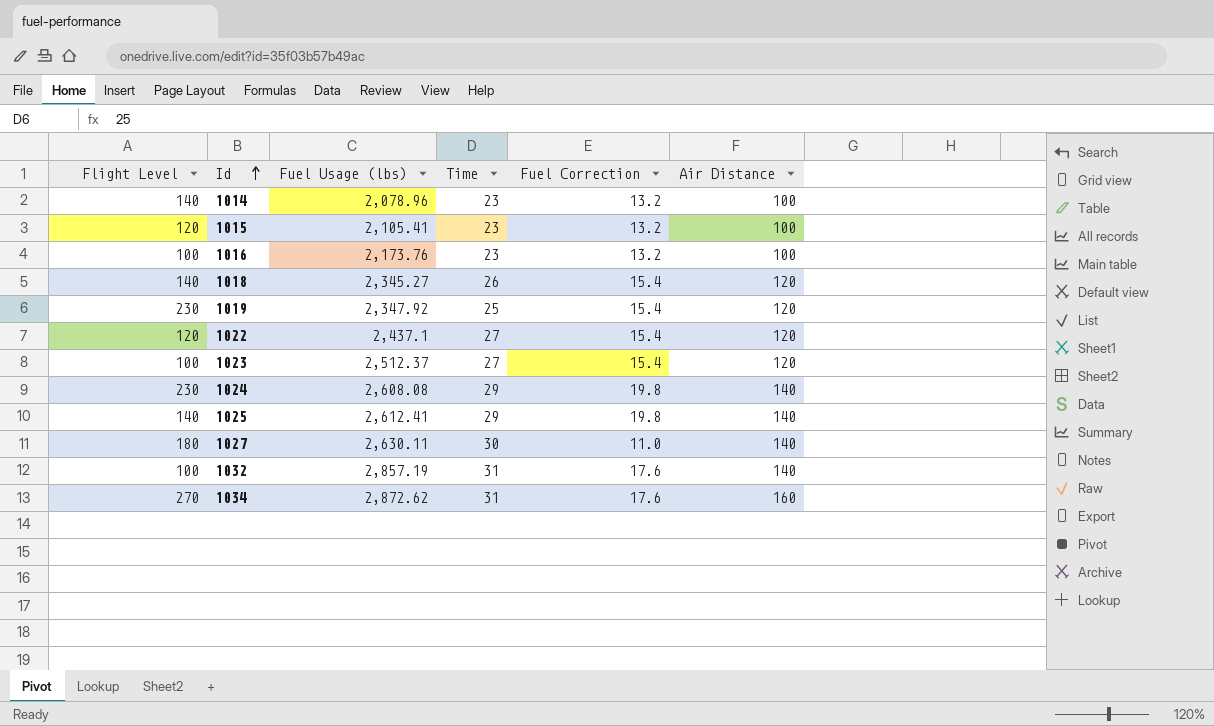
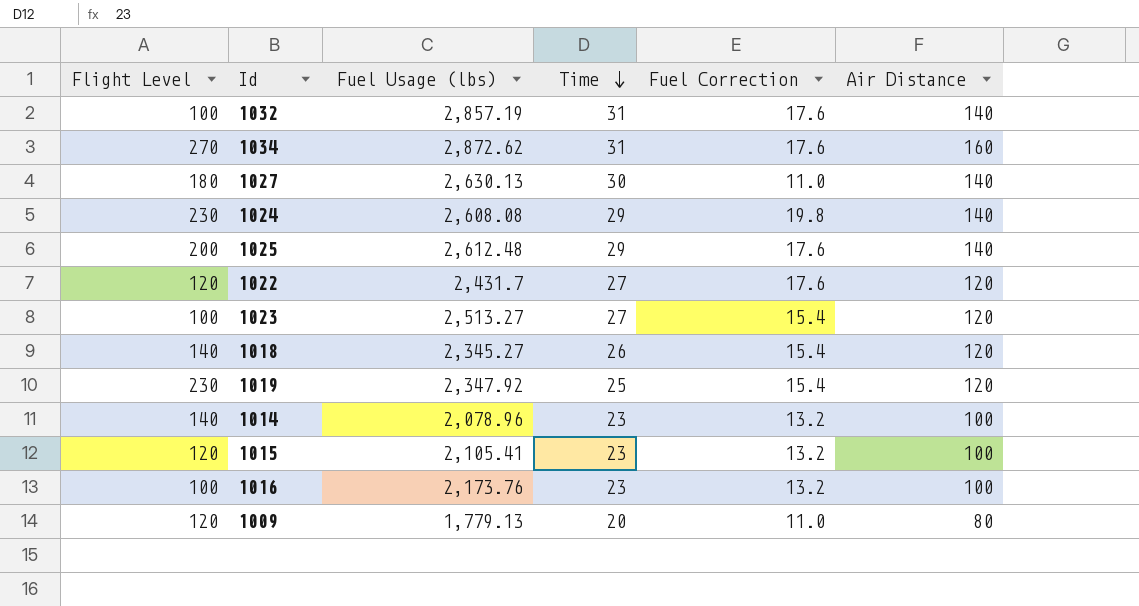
row order: Id ascending -> Time descending
1027 | Fuel Usage (lbs): 2,630.11 -> 2,630.13
1025 | Flight Level: 140 -> 200
1025 | Fuel Usage (lbs): 2,612.41 -> 2,612.48
1025 | Fuel Correction: 19.8 -> 17.6
1022 | Fuel Usage (lbs): 2,437.1 -> 2,431.7
1022 | Fuel Correction: 15.4 -> 17.6
1023 | Fuel Usage (lbs): 2,512.37 -> 2,513.27
row 1009: none -> 120 | 1,779.13 | 20 | 11.0 | 80

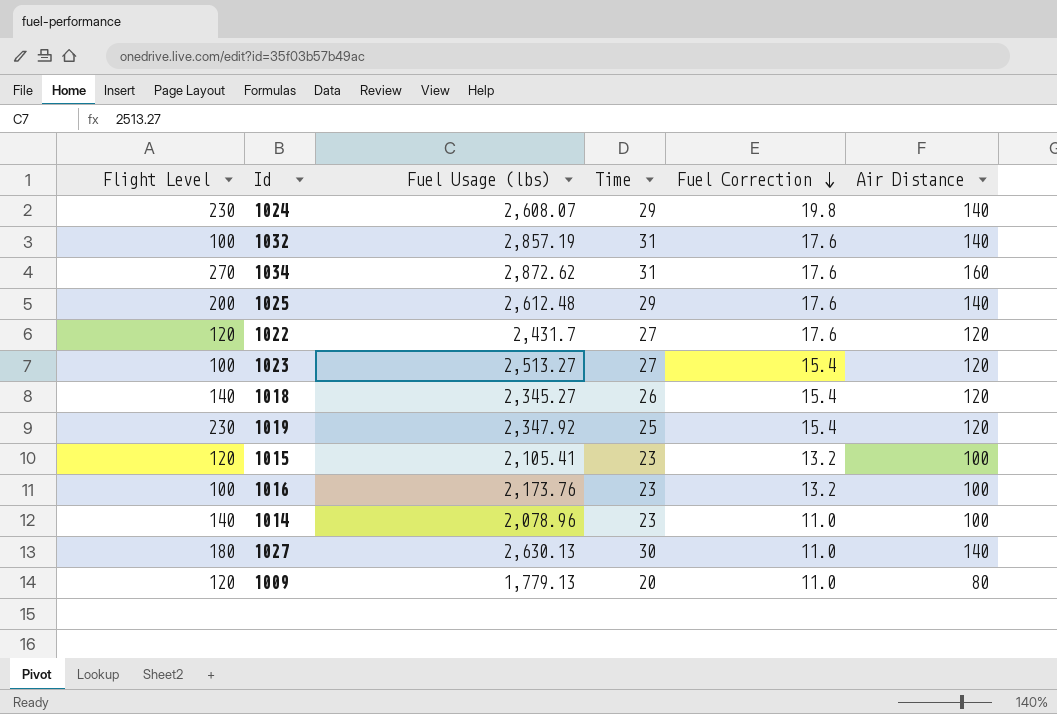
row order: Time descending -> Fuel Correction descending
1024 | Fuel Usage (lbs): 2,608.08 -> 2,608.07
1014 | Fuel Correction: 13.2 -> 11.0

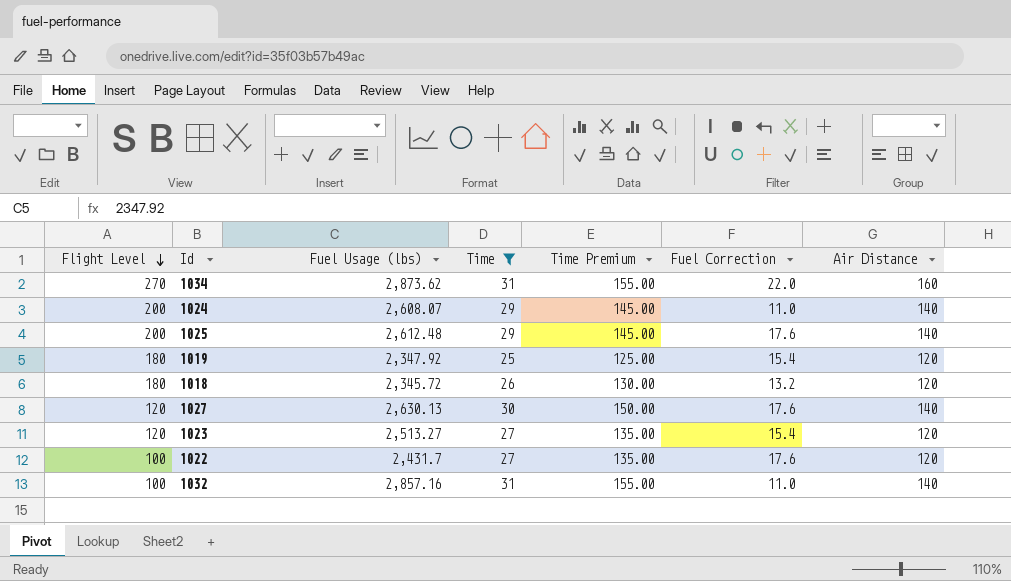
filter: none -> Time >= 25
row order: Fuel Correction descending -> Flight Level descending
column Time Premium | formula: none -> [Time] * 5
1034 | Fuel Usage (lbs): 2,872.62 -> 2,873.62
1034 | Fuel Correction: 17.6 -> 22.0
1024 | Flight Level: 230 -> 200
1024 | Fuel Correction: 19.8 -> 11.0
1019 | Flight Level: 230 -> 180
1018 | Flight Level: 140 -> 180
1018 | Fuel Usage (lbs): 2,345.27 -> 2,345.72
1018 | Fuel Correction: 15.4 -> 13.2
1027 | Flight Level: 180 -> 120
1027 | Fuel Correction: 11.0 -> 17.6
1023 | Flight Level: 100 -> 120
1022 | Flight Level: 120 -> 100
1032 | Fuel Usage (lbs): 2,857.19 -> 2,857.16
1032 | Fuel Correction: 17.6 -> 11.0

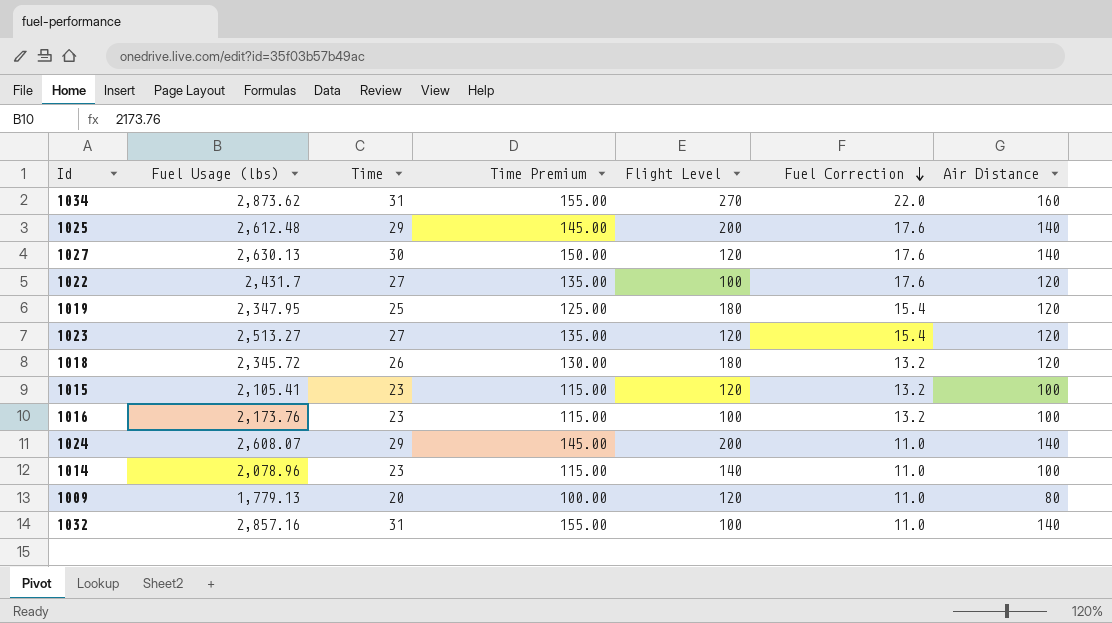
filter: Time >= 25 -> none
row order: Flight Level descending -> Fuel Correction descending
column Flight Level | position: 1 -> 5
1019 | Fuel Usage (lbs): 2,347.92 -> 2,347.95

